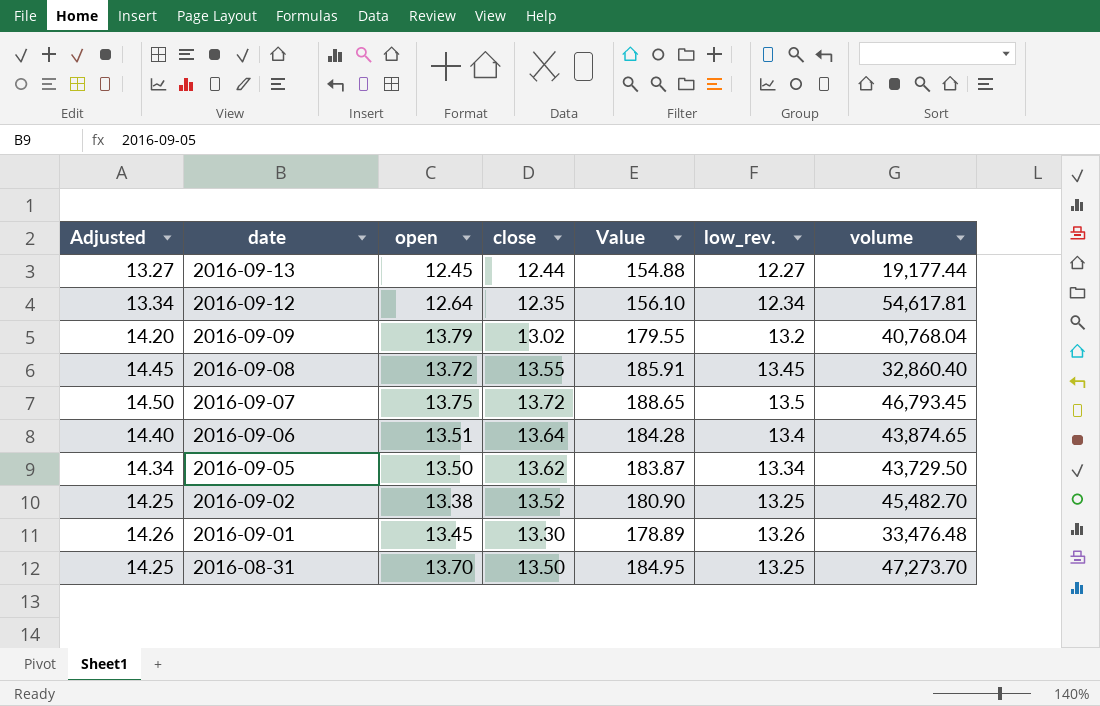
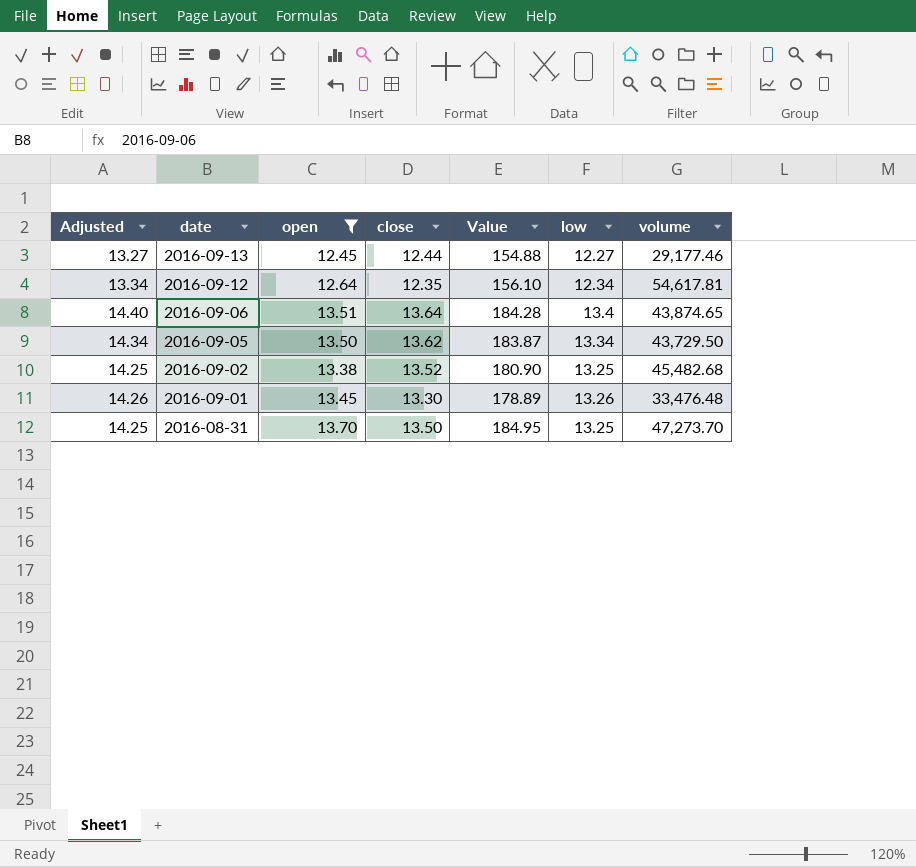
filter: none -> open <= 13.70
column name: low_rev. -> low
2016-09-13 | volume: 19,177.44 -> 29,177.46
2016-09-02 | volume: 45,482.70 -> 45,482.68

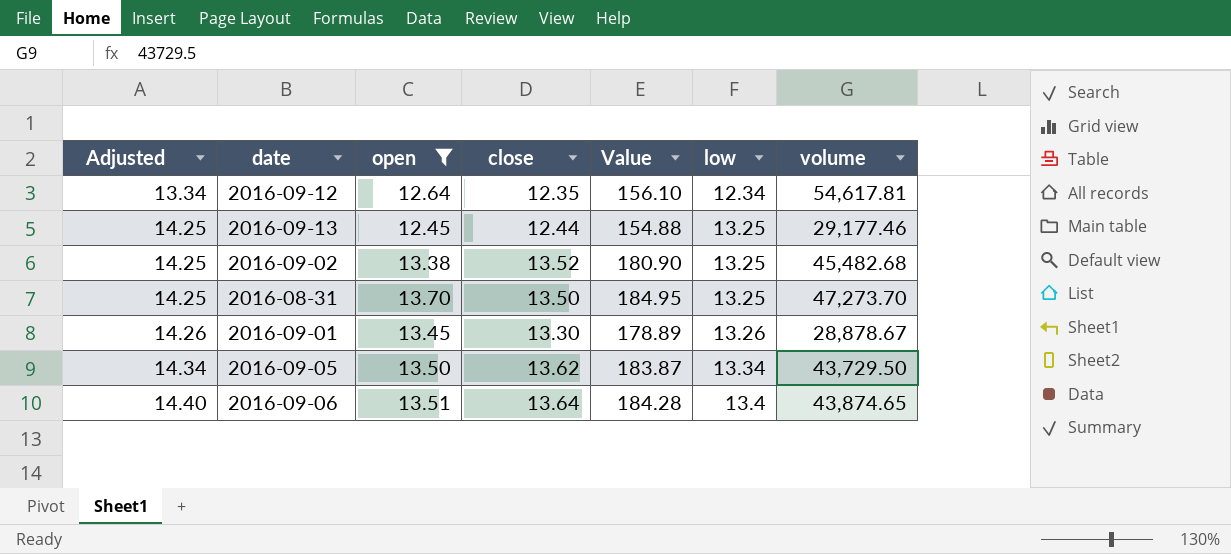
row order: date descending -> Adjusted ascending
2016-09-13 | Adjusted: 13.27 -> 14.25
2016-09-13 | low: 12.27 -> 13.25
2016-09-01 | volume: 33,476.48 -> 28,878.67

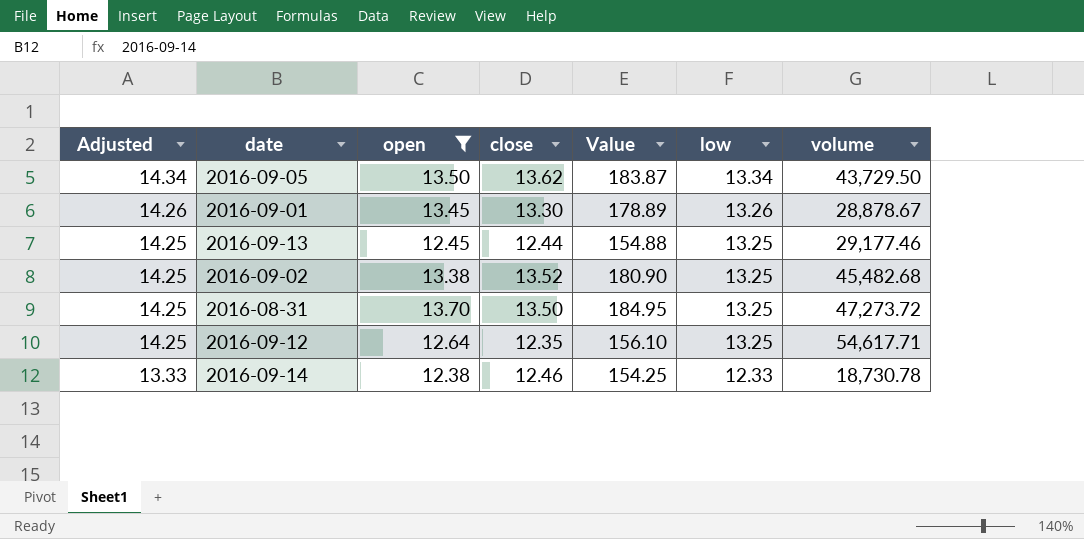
row order: Adjusted ascending -> Adjusted descending
row 2016-09-06: 14.40 | 13.51 | 13.64 | 184.28 | 13.4 | 43,874.65 -> none
2016-08-31 | volume: 47,273.70 -> 47,273.72
2016-09-12 | Adjusted: 13.34 -> 14.25
2016-09-12 | low: 12.34 -> 13.25
2016-09-12 | volume: 54,617.81 -> 54,617.71
row 2016-09-14: none -> 13.33 | 12.38 | 12.46 | 154.25 | 12.33 | 18,730.78

